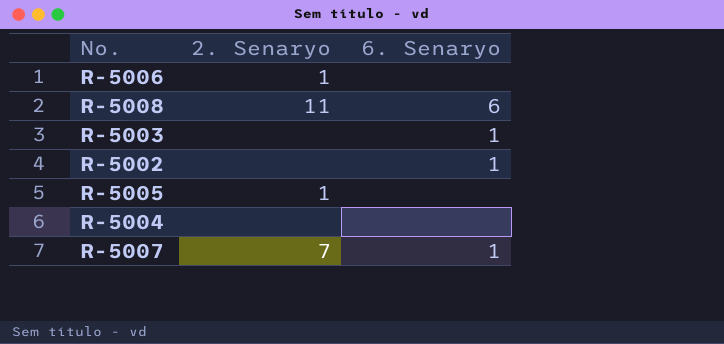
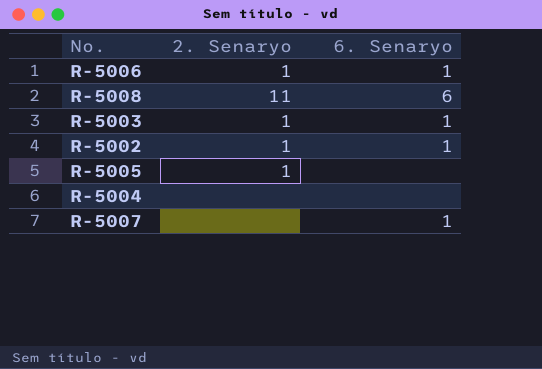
R-5006 | 6. Senaryo: none -> 1
R-5003 | 2. Senaryo: none -> 1
R-5002 | 2. Senaryo: none -> 1
R-5007 | 2. Senaryo: 7 -> none

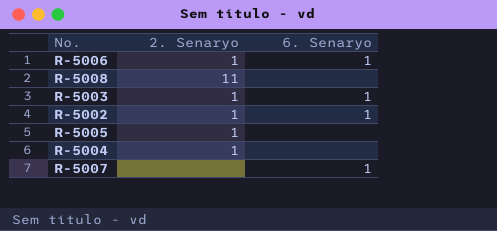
R-5008 | 6. Senaryo: 6 -> none
R-5004 | 2. Senaryo: none -> 1

